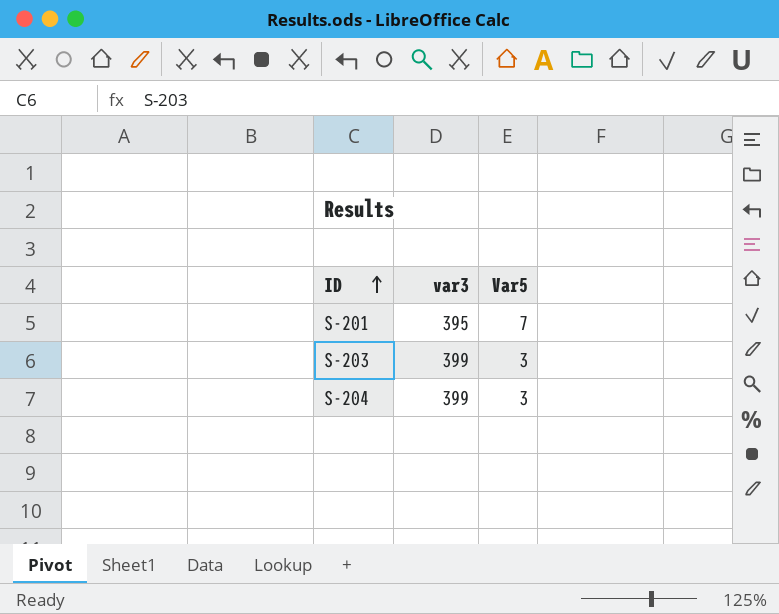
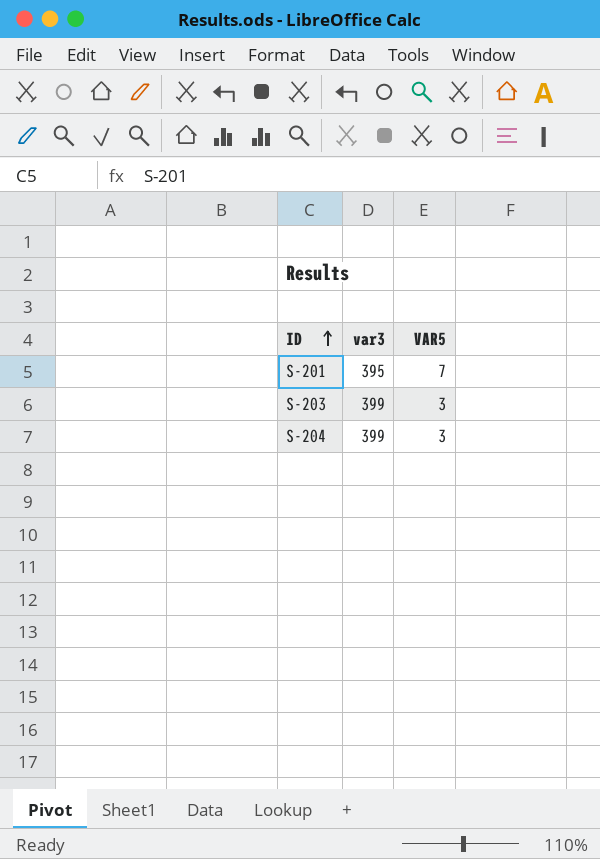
column name: Var5 -> VAR5

